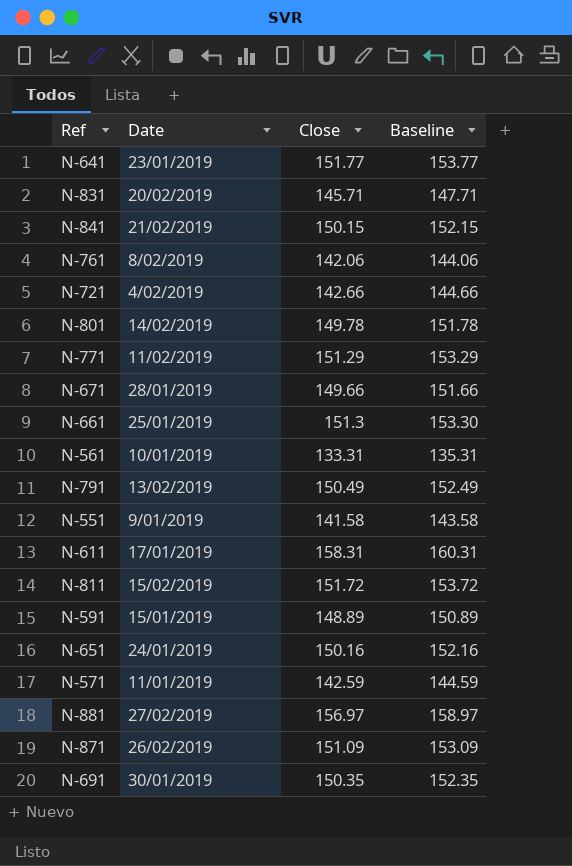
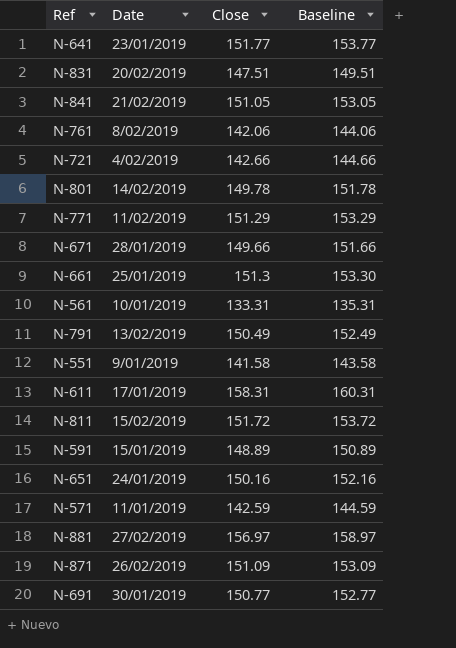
N-831 | Close: 145.71 -> 147.51
N-831 | Baseline: 147.71 -> 149.51
N-841 | Close: 150.15 -> 151.05
N-841 | Baseline: 152.15 -> 153.05
N-691 | Close: 150.35 -> 150.77
N-691 | Baseline: 152.35 -> 152.77

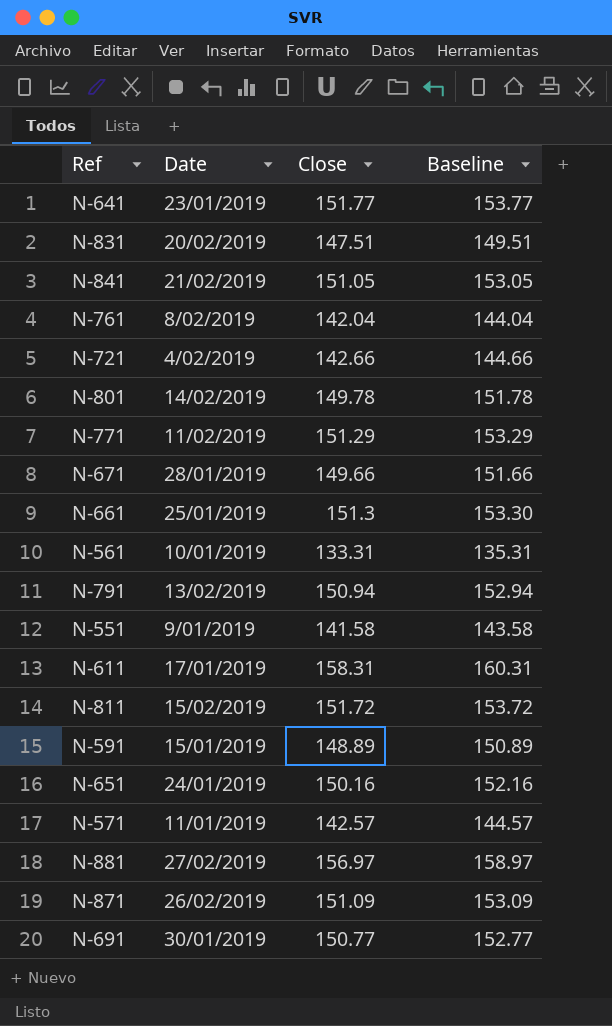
N-761 | Close: 142.06 -> 142.04
N-761 | Baseline: 144.06 -> 144.04
N-791 | Close: 150.49 -> 150.94
N-791 | Baseline: 152.49 -> 152.94
N-571 | Close: 142.59 -> 142.57
N-571 | Baseline: 144.59 -> 144.57

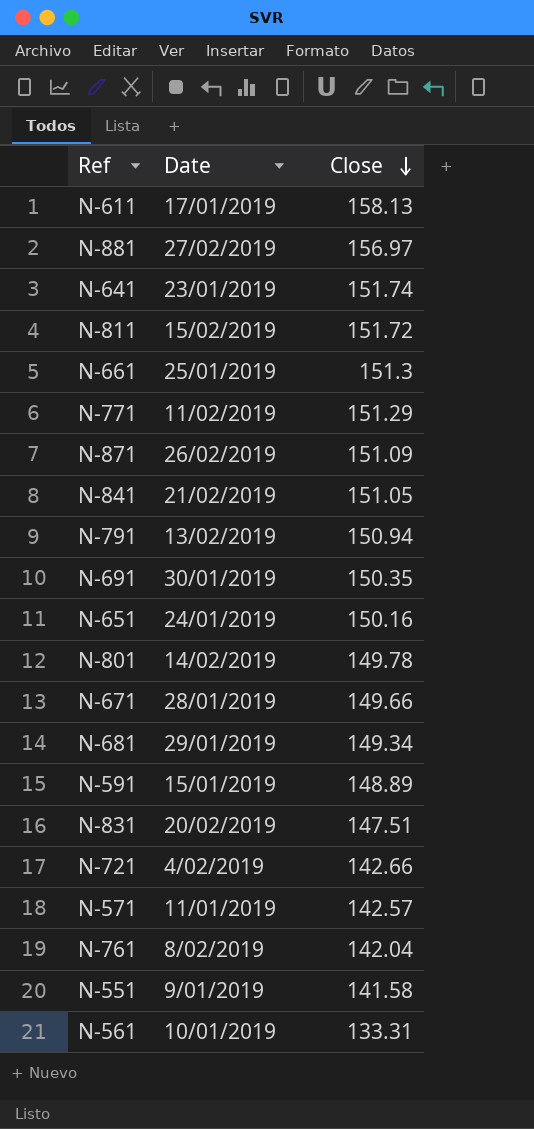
row order: none -> Close descending
column Baseline | formula: [Close] + 2 -> none
N-611 | Close: 158.31 -> 158.13
N-641 | Close: 151.77 -> 151.74
N-691 | Close: 150.77 -> 150.35
row N-681: none -> 29/01/2019 | 149.34

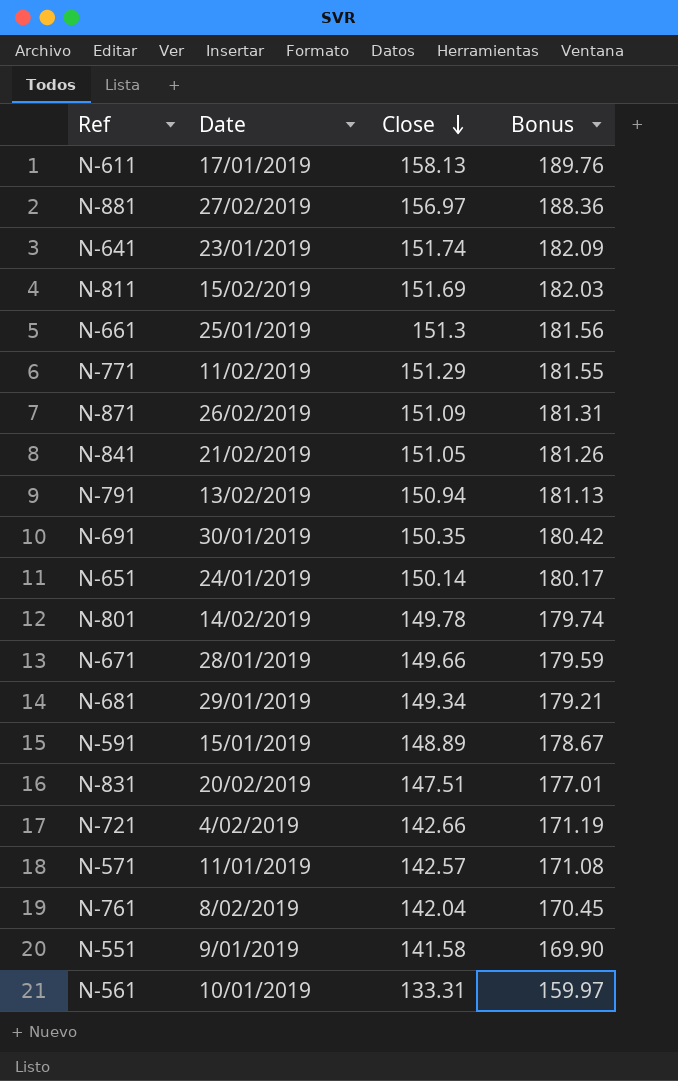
column Bonus | formula: none -> [Close] * 1.2
N-811 | Close: 151.72 -> 151.69
N-651 | Close: 150.16 -> 150.14

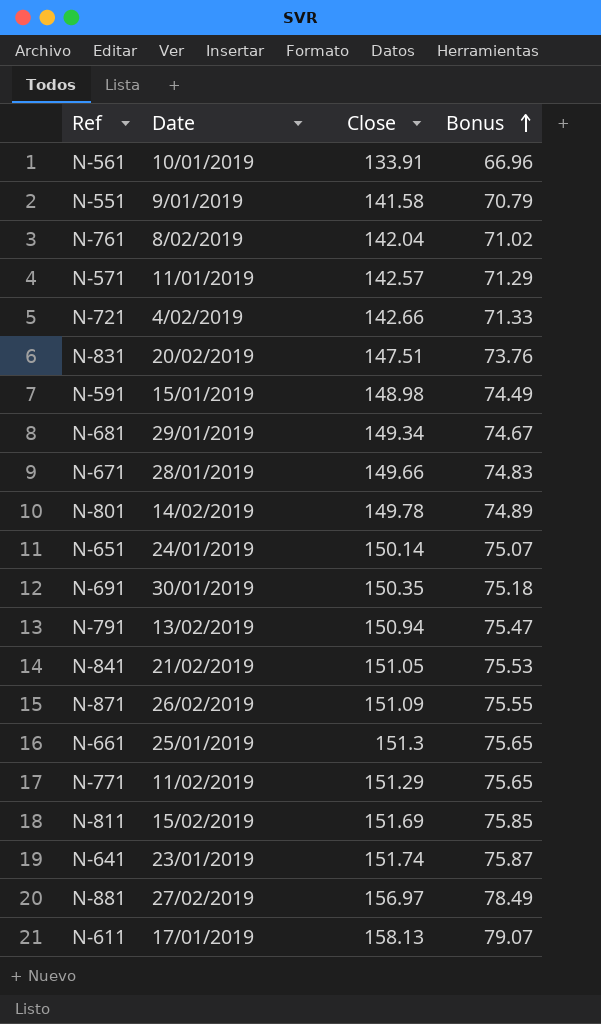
row order: Close descending -> Bonus ascending
column Bonus | formula: [Close] * 1.2 -> [Close] * 0.5
N-561 | Close: 133.31 -> 133.91
N-591 | Close: 148.89 -> 148.98

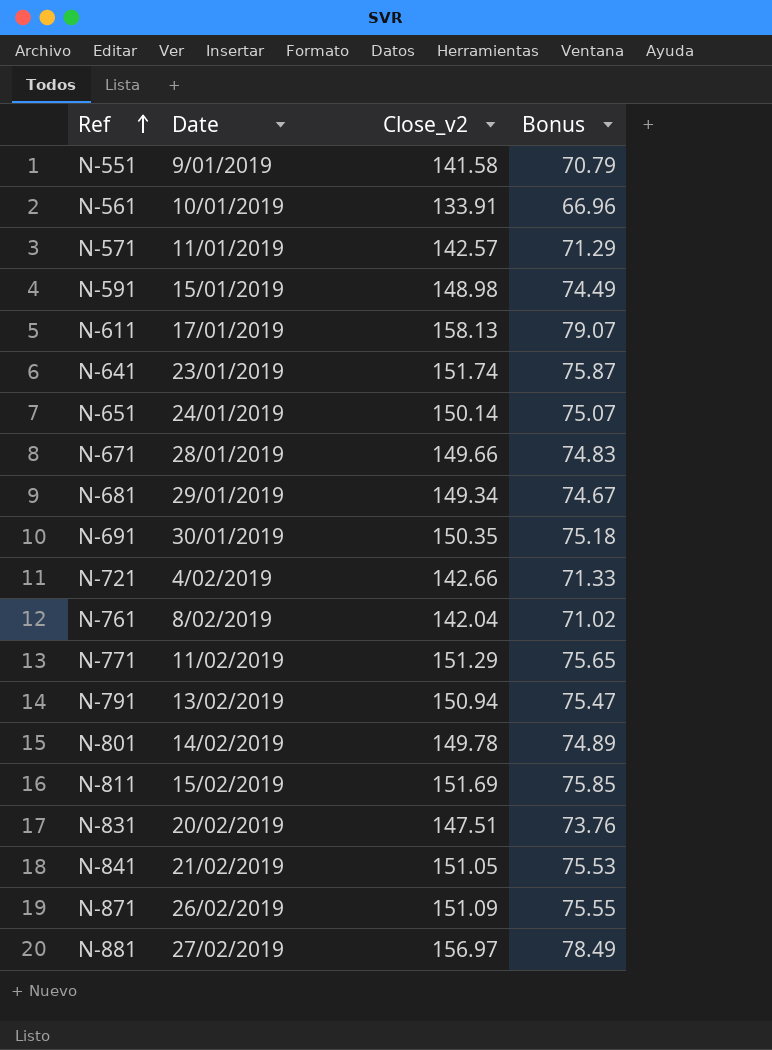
row order: Bonus ascending -> Ref ascending
column name: Close -> Close_v2
row N-661: 25/01/2019 | 151.3 | 75.65 -> none

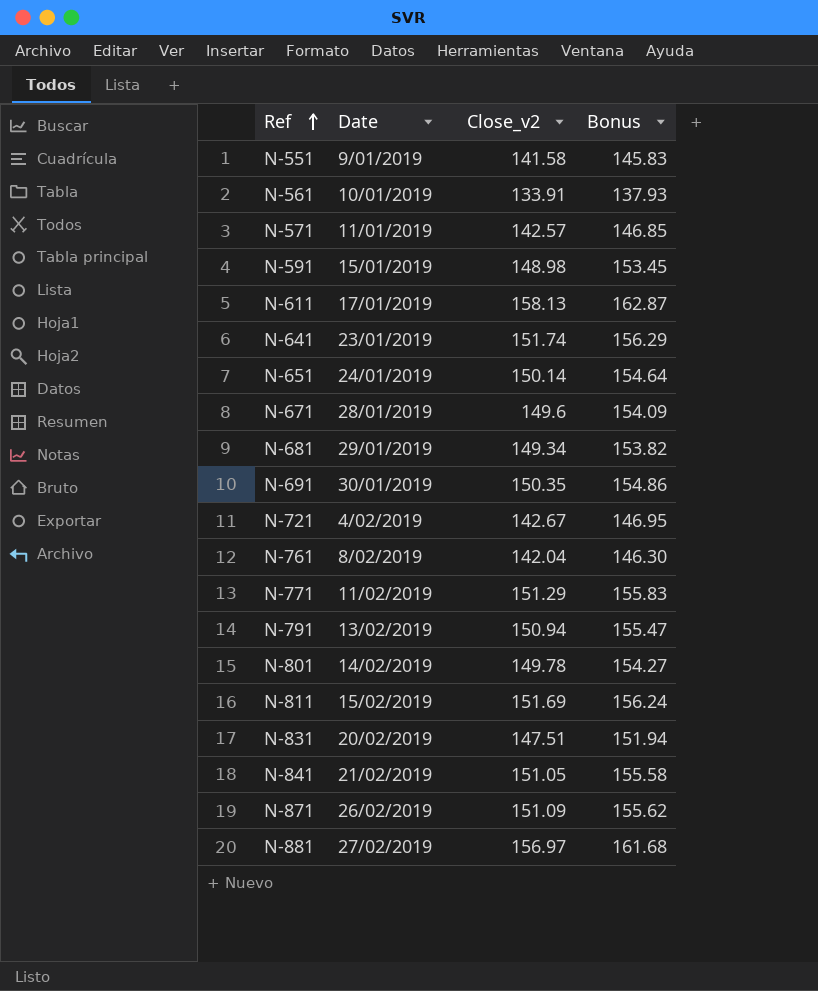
column Bonus | formula: [Close_v2] * 0.5 -> [Close_v2] * 1.03
N-671 | Close_v2: 149.66 -> 149.6
N-721 | Close_v2: 142.66 -> 142.67

